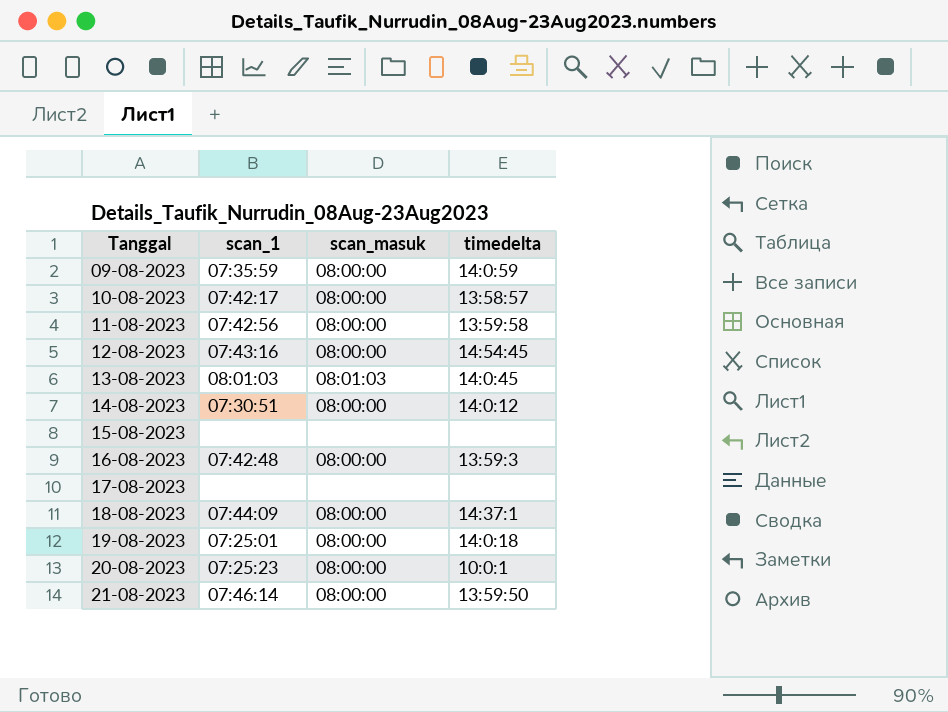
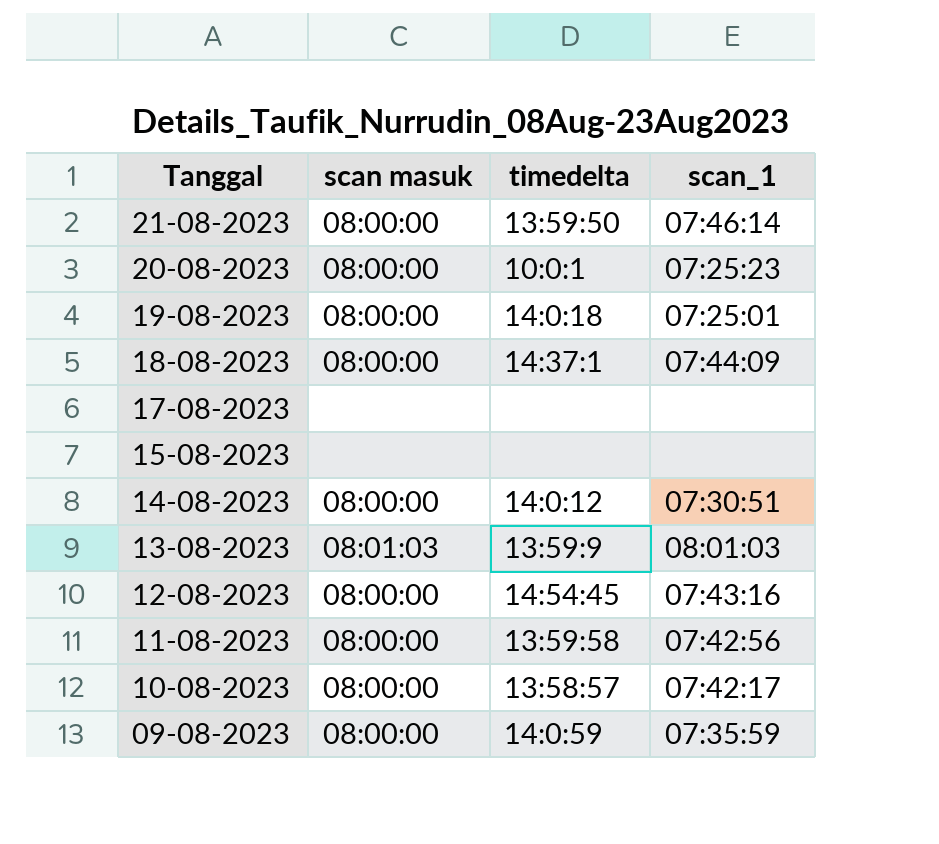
row order: Tanggal ascending -> Tanggal descending
column name: scan_masuk -> scan masuk
column scan_1 | position: 2 -> 4
row 16-08-2023: 07:42:48 | 08:00:00 | 13:59:3 -> none
13-08-2023 | timedelta: 14:0:45 -> 13:59:9

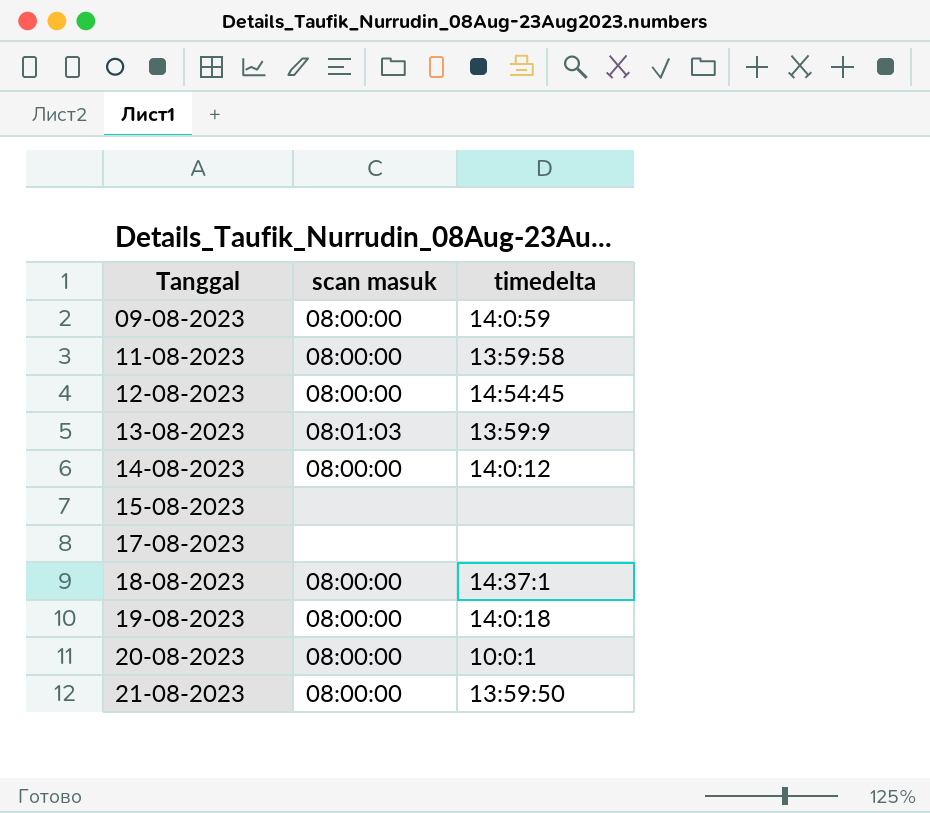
row order: Tanggal descending -> Tanggal ascending
column scan_1 | position: 4 -> none
row 10-08-2023: 08:00:00 | 13:58:57 | 07:42:17 -> none

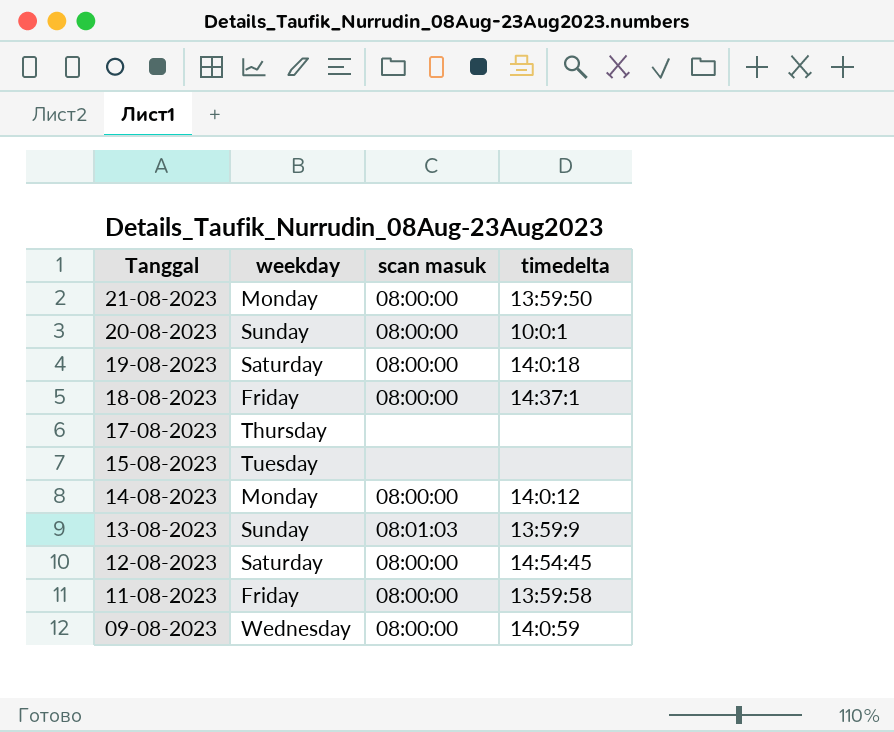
row order: Tanggal ascending -> Tanggal descending
column weekday | position: none -> 2

